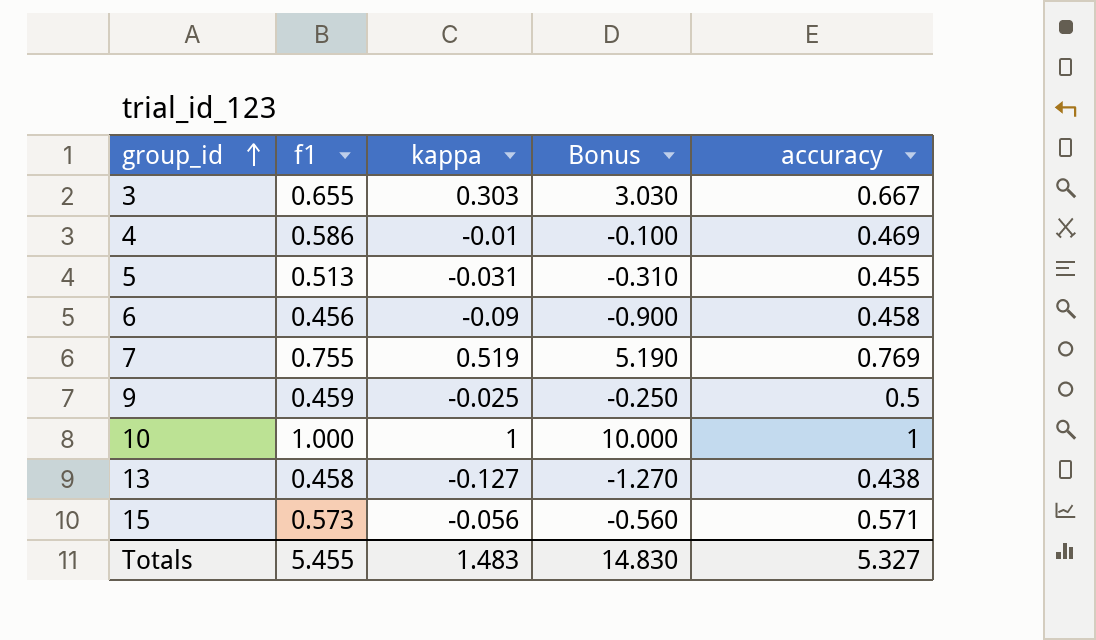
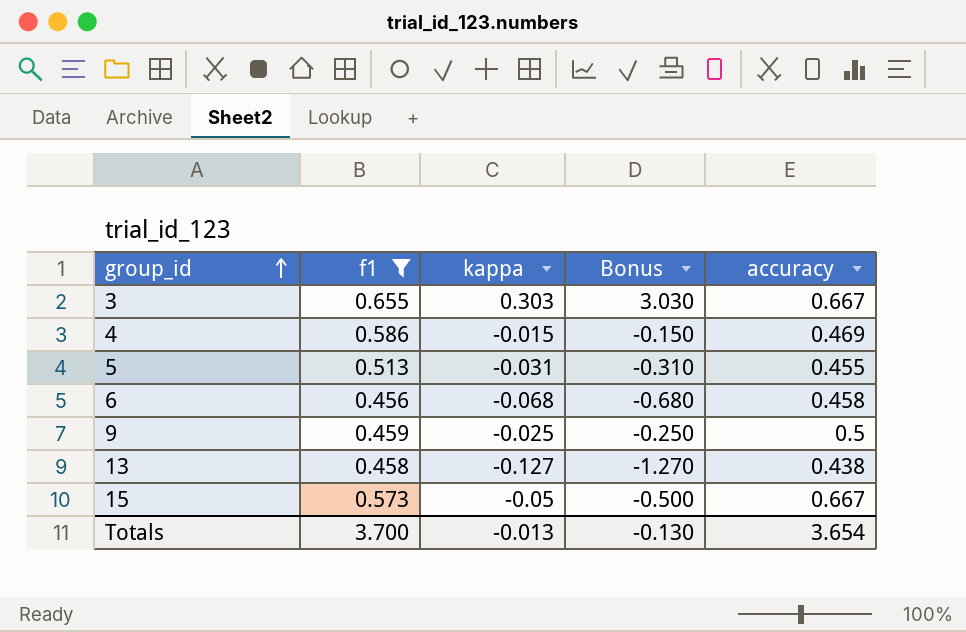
filter: none -> f1 <= 0.655
4 | kappa: -0.01 -> -0.015
4 | Bonus: -0.100 -> -0.150
6 | kappa: -0.09 -> -0.068
6 | Bonus: -0.900 -> -0.680
15 | kappa: -0.056 -> -0.05
15 | Bonus: -0.560 -> -0.500
15 | accuracy: 0.571 -> 0.667
Totals | f1: 5.455 -> 3.700
Totals | kappa: 1.483 -> -0.013
Totals | Bonus: 14.830 -> -0.130
Totals | accuracy: 5.327 -> 3.654

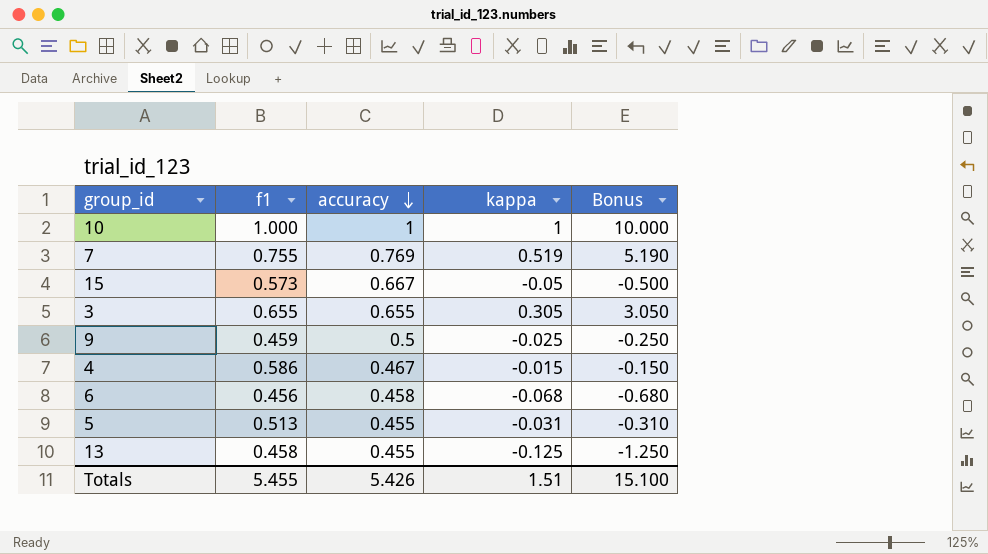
filter: f1 <= 0.655 -> none
row order: group_id ascending -> accuracy descending
column accuracy | position: 5 -> 3
3 | accuracy: 0.667 -> 0.655
3 | kappa: 0.303 -> 0.305
3 | Bonus: 3.030 -> 3.050
4 | accuracy: 0.469 -> 0.467
13 | accuracy: 0.438 -> 0.455
13 | kappa: -0.127 -> -0.125
13 | Bonus: -1.270 -> -1.250
Totals | f1: 3.700 -> 5.455
Totals | accuracy: 3.654 -> 5.426
Totals | kappa: -0.013 -> 1.51
Totals | Bonus: -0.130 -> 15.100

